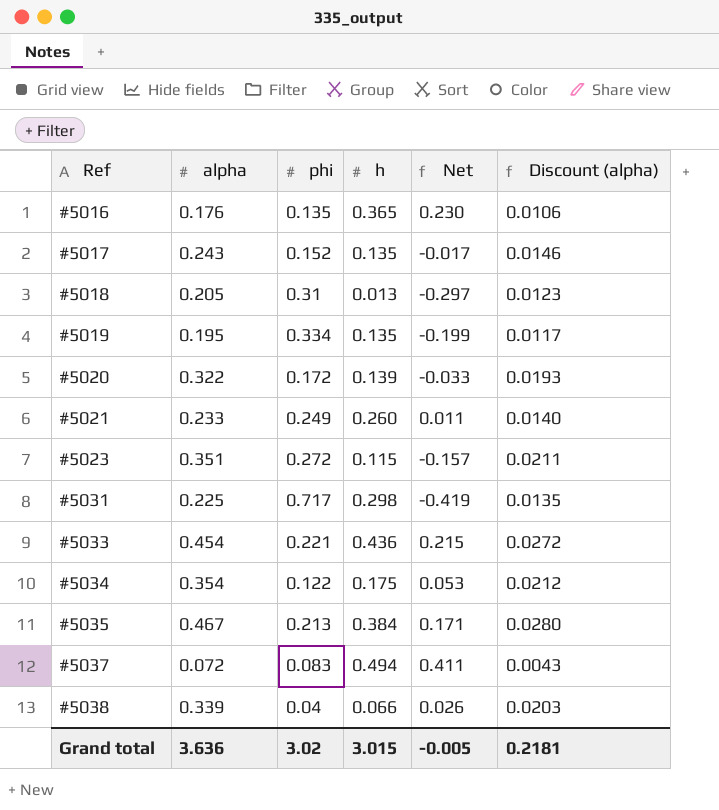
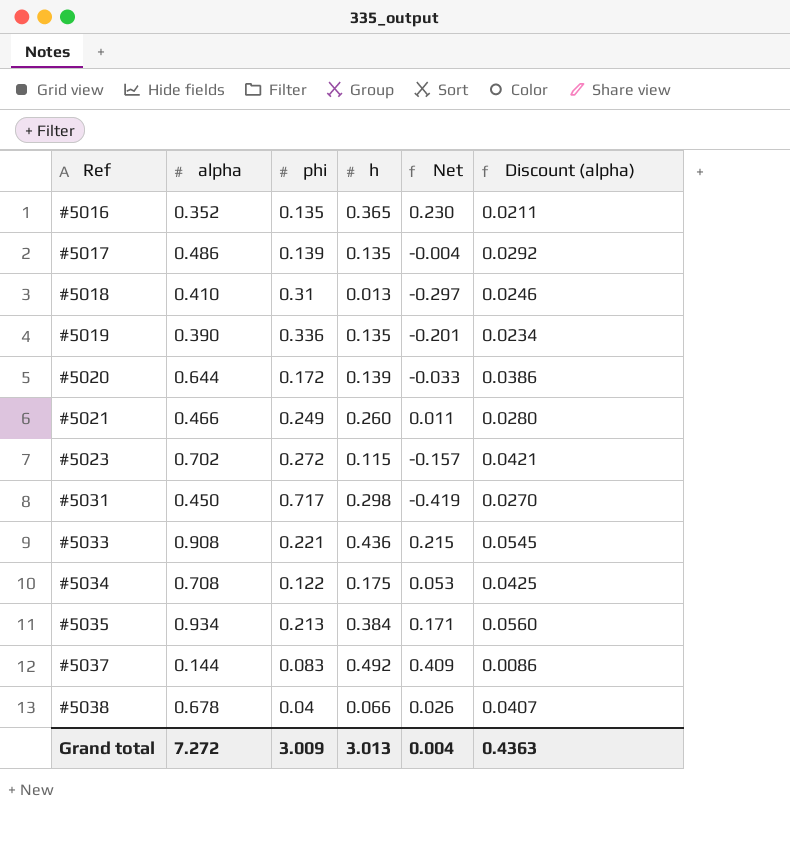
#5016 | alpha: 0.176 -> 0.352
#5016 | Discount (alpha): 0.0106 -> 0.0211
#5017 | alpha: 0.243 -> 0.486
#5017 | phi: 0.152 -> 0.139
#5017 | Net: -0.017 -> -0.004
#5017 | Discount (alpha): 0.0146 -> 0.0292
#5018 | alpha: 0.205 -> 0.410
#5018 | Discount (alpha): 0.0123 -> 0.0246
#5019 | alpha: 0.195 -> 0.390
#5019 | phi: 0.334 -> 0.336
#5019 | Net: -0.199 -> -0.201
#5019 | Discount (alpha): 0.0117 -> 0.0234
#5020 | alpha: 0.322 -> 0.644
#5020 | Discount (alpha): 0.0193 -> 0.0386
#5021 | alpha: 0.233 -> 0.466
#5021 | Discount (alpha): 0.0140 -> 0.0280
#5023 | alpha: 0.351 -> 0.702
#5023 | Discount (alpha): 0.0211 -> 0.0421
#5031 | alpha: 0.225 -> 0.450
#5031 | Discount (alpha): 0.0135 -> 0.0270
#5033 | alpha: 0.454 -> 0.908
#5033 | Discount (alpha): 0.0272 -> 0.0545
#5034 | alpha: 0.354 -> 0.708
#5034 | Discount (alpha): 0.0212 -> 0.0425
#5035 | alpha: 0.467 -> 0.934
#5035 | Discount (alpha): 0.0280 -> 0.0560
#5037 | alpha: 0.072 -> 0.144
#5037 | h: 0.494 -> 0.492
#5037 | Net: 0.411 -> 0.409
#5037 | Discount (alpha): 0.0043 -> 0.0086
#5038 | alpha: 0.339 -> 0.678
#5038 | Discount (alpha): 0.0203 -> 0.0407
Grand total | alpha: 3.636 -> 7.272
Grand total | phi: 3.02 -> 3.009
Grand total | h: 3.015 -> 3.013
Grand total | Net: -0.005 -> 0.004
Grand total | Discount (alpha): 0.2181 -> 0.4363

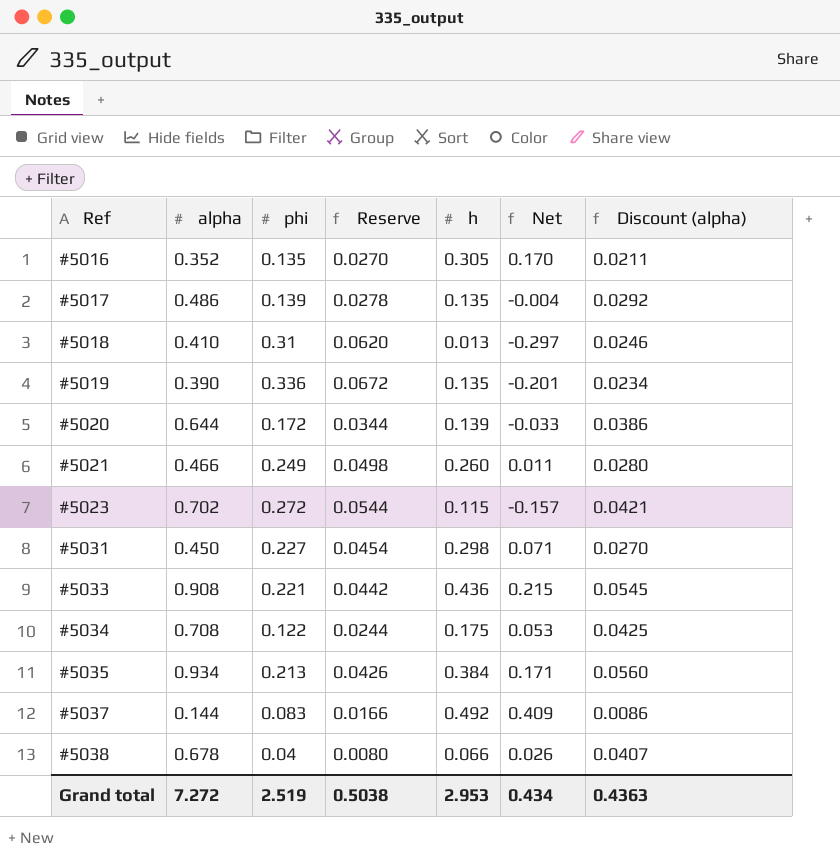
column Reserve | formula: none -> [phi] * 0.2
#5016 | h: 0.365 -> 0.305
#5016 | Net: 0.230 -> 0.170
#5031 | phi: 0.717 -> 0.227
#5031 | Net: -0.419 -> 0.071
Grand total | phi: 3.009 -> 2.519
Grand total | h: 3.013 -> 2.953
Grand total | Net: 0.004 -> 0.434

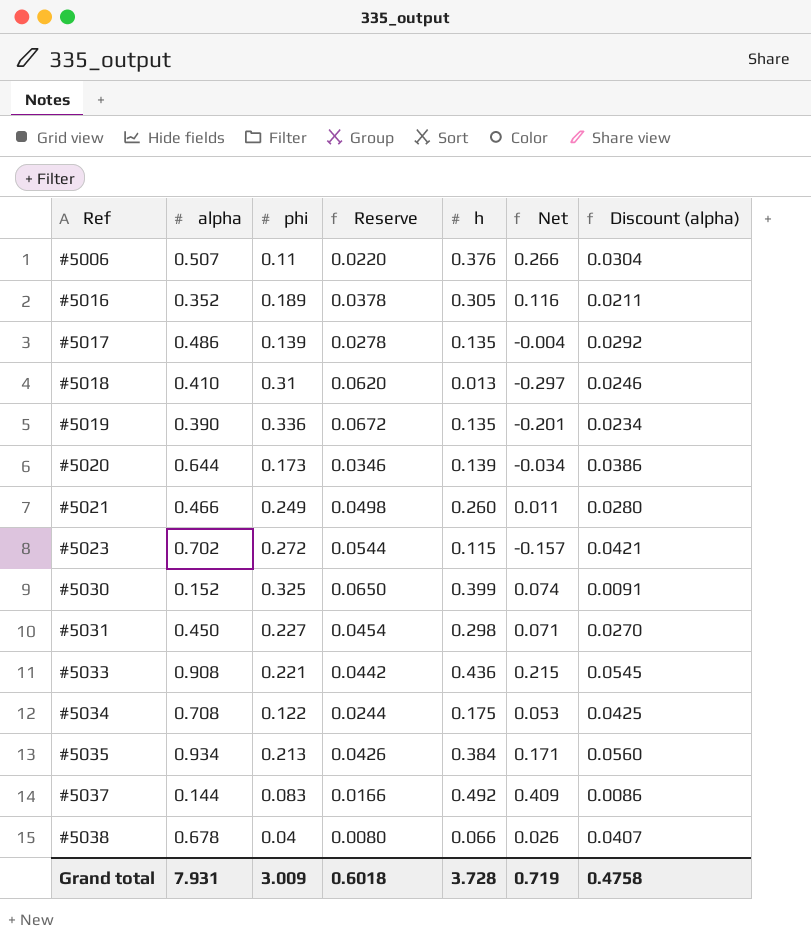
row #5006: none -> 0.507 | 0.11 | 0.0220 | 0.376 | 0.266 | 0.0304
#5016 | phi: 0.135 -> 0.189
#5016 | Reserve: 0.0270 -> 0.0378
#5016 | Net: 0.170 -> 0.116
#5020 | phi: 0.172 -> 0.173
#5020 | Reserve: 0.0344 -> 0.0346
#5020 | Net: -0.033 -> -0.034
row #5030: none -> 0.152 | 0.325 | 0.0650 | 0.399 | 0.074 | 0.0091
Grand total | alpha: 7.272 -> 7.931
Grand total | phi: 2.519 -> 3.009
Grand total | Reserve: 0.5038 -> 0.6018
Grand total | h: 2.953 -> 3.728
Grand total | Net: 0.434 -> 0.719
Grand total | Discount (alpha): 0.4363 -> 0.4758

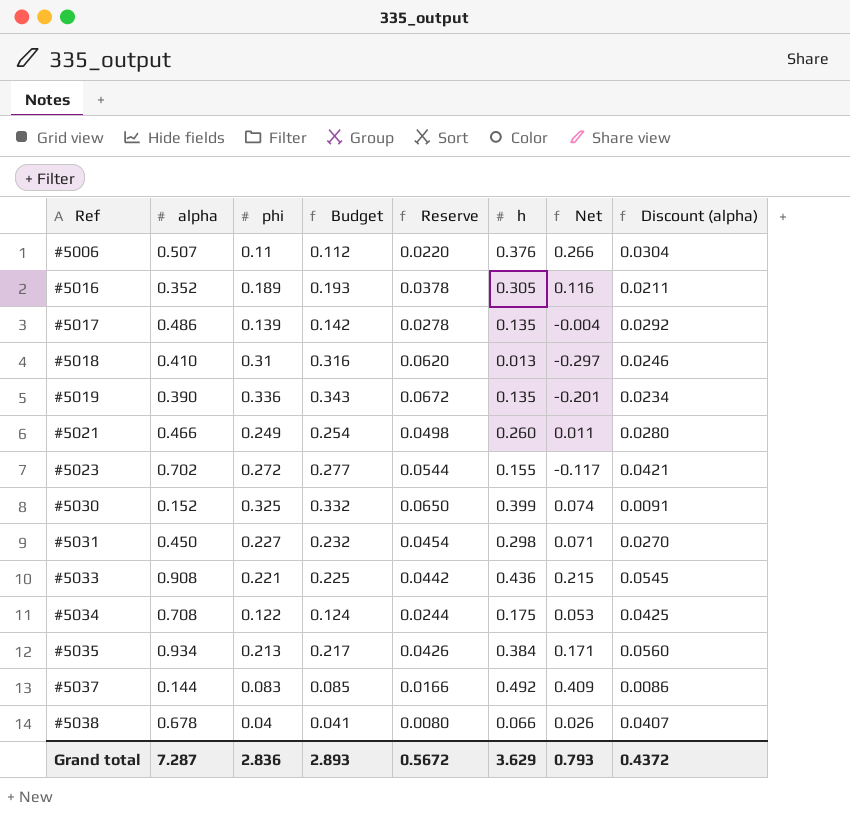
column Budget | formula: none -> [phi] * 1.02
row #5020: 0.644 | 0.173 | 0.0346 | 0.139 | -0.034 | 0.0386 -> none
#5023 | h: 0.115 -> 0.155
#5023 | Net: -0.157 -> -0.117
Grand total | alpha: 7.931 -> 7.287
Grand total | phi: 3.009 -> 2.836
Grand total | Reserve: 0.6018 -> 0.5672
Grand total | h: 3.728 -> 3.629
Grand total | Net: 0.719 -> 0.793
Grand total | Discount (alpha): 0.4758 -> 0.4372

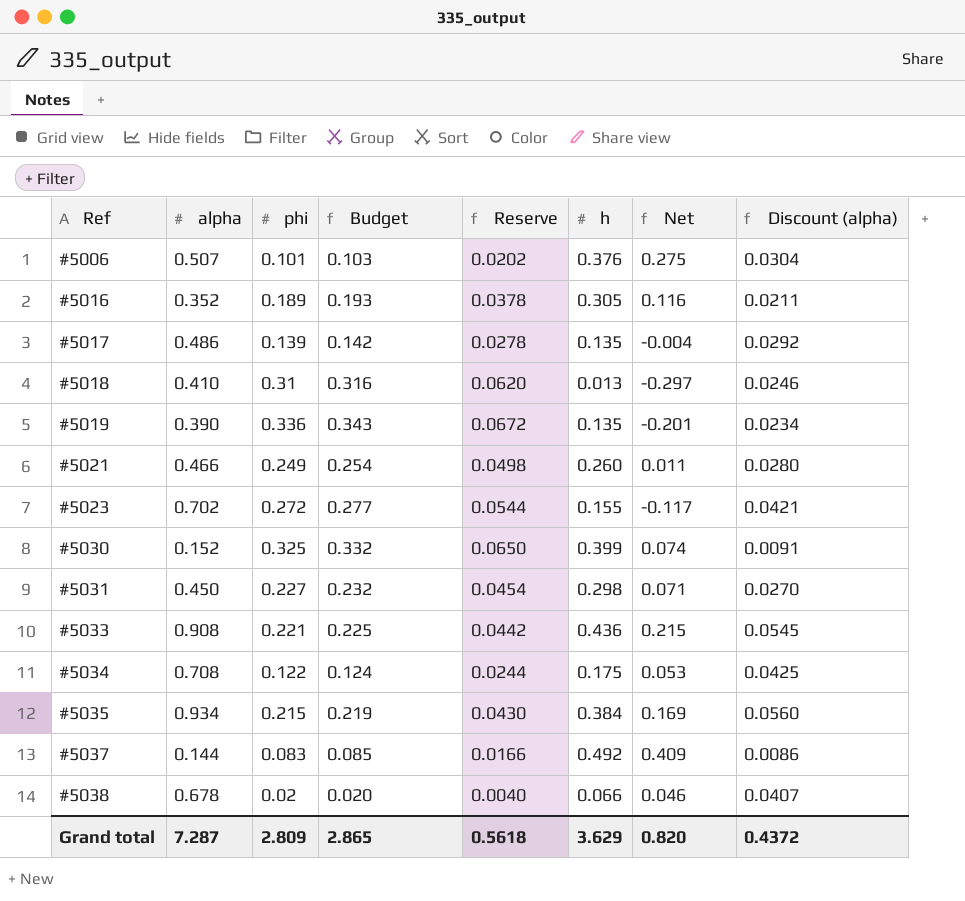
#5006 | phi: 0.11 -> 0.101
#5006 | Budget: 0.112 -> 0.103
#5006 | Reserve: 0.0220 -> 0.0202
#5006 | Net: 0.266 -> 0.275
#5035 | phi: 0.213 -> 0.215
#5035 | Budget: 0.217 -> 0.219
#5035 | Reserve: 0.0426 -> 0.0430
#5035 | Net: 0.171 -> 0.169
#5038 | phi: 0.04 -> 0.02
#5038 | Budget: 0.041 -> 0.020
#5038 | Reserve: 0.0080 -> 0.0040
#5038 | Net: 0.026 -> 0.046
Grand total | phi: 2.836 -> 2.809
Grand total | Budget: 2.893 -> 2.865
Grand total | Reserve: 0.5672 -> 0.5618
Grand total | Net: 0.793 -> 0.820

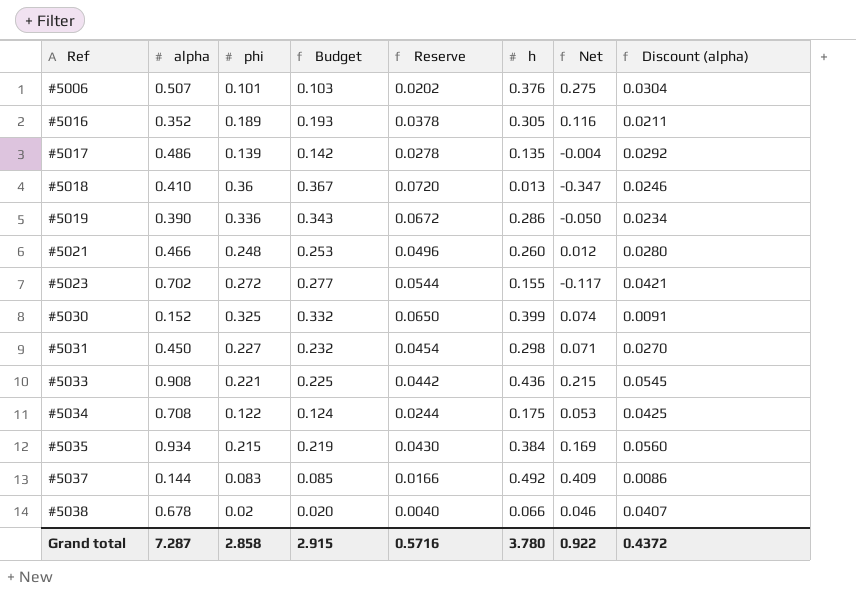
#5018 | phi: 0.31 -> 0.36
#5018 | Budget: 0.316 -> 0.367
#5018 | Reserve: 0.0620 -> 0.0720
#5018 | Net: -0.297 -> -0.347
#5019 | h: 0.135 -> 0.286
#5019 | Net: -0.201 -> -0.050
#5021 | phi: 0.249 -> 0.248
#5021 | Budget: 0.254 -> 0.253
#5021 | Reserve: 0.0498 -> 0.0496
#5021 | Net: 0.011 -> 0.012
Grand total | phi: 2.809 -> 2.858
Grand total | Budget: 2.865 -> 2.915
Grand total | Reserve: 0.5618 -> 0.5716
Grand total | h: 3.629 -> 3.780
Grand total | Net: 0.820 -> 0.922

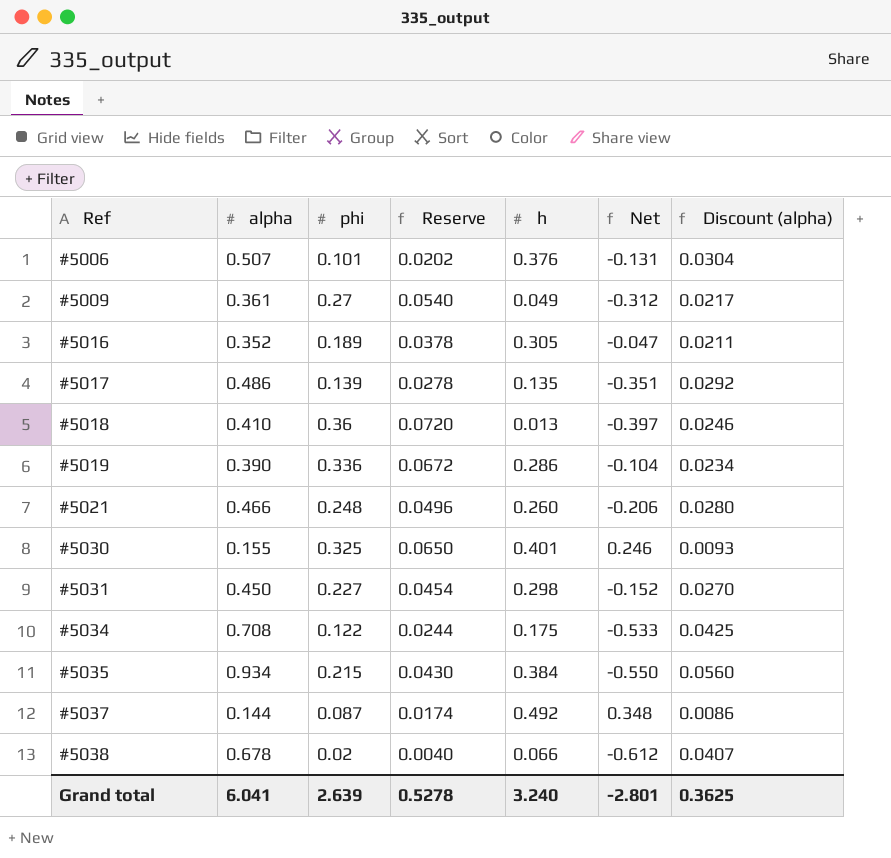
column Budget | formula: [phi] * 1.02 -> none
column Net | formula: [h] - [phi] -> [h] - [alpha]
row #5023: 0.702 | 0.272 | 0.277 | 0.0544 | 0.155 | -0.117 | 0.0421 -> none
row #5033: 0.908 | 0.221 | 0.225 | 0.0442 | 0.436 | 0.215 | 0.0545 -> none
row #5009: none -> 0.361 | 0.27 | 0.0540 | 0.049 | -0.312 | 0.0217
#5030 | alpha: 0.152 -> 0.155
#5030 | h: 0.399 -> 0.401
#5030 | Discount (alpha): 0.0091 -> 0.0093
#5037 | phi: 0.083 -> 0.087
#5037 | Reserve: 0.0166 -> 0.0174
Grand total | alpha: 7.287 -> 6.041
Grand total | phi: 2.858 -> 2.639
Grand total | Reserve: 0.5716 -> 0.5278
Grand total | h: 3.780 -> 3.240
Grand total | Net: 0.922 -> -2.801
Grand total | Discount (alpha): 0.4372 -> 0.3625

